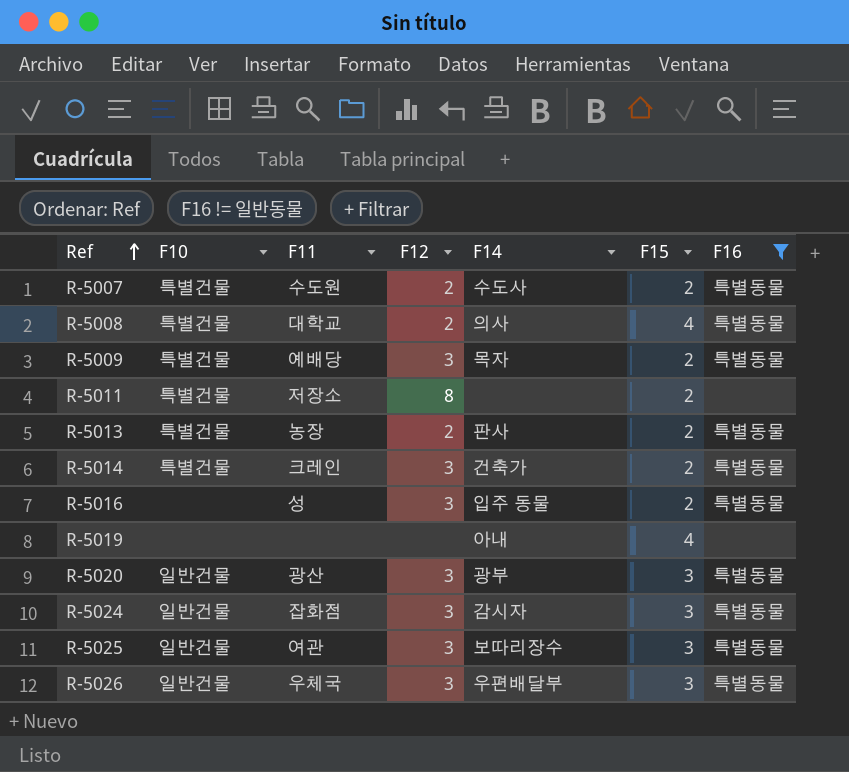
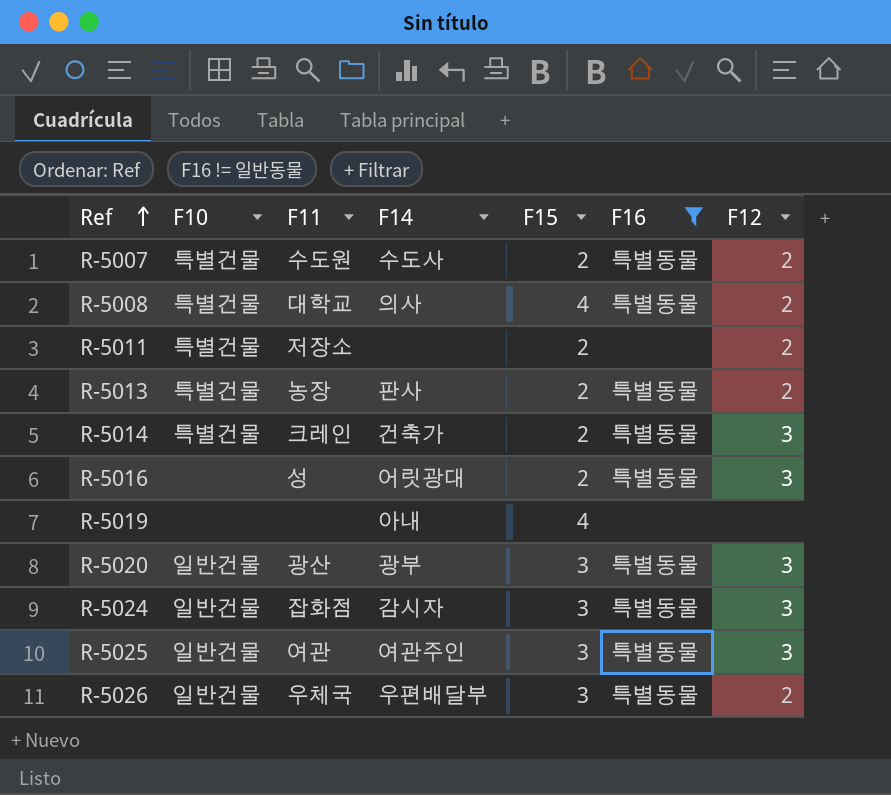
column F12 | position: 4 -> 7
row R-5009: 특별건물 | 예배당 | 3 | 목자 | 2 | 특별동물 -> none
R-5011 | F12: 8 -> 2
R-5016 | F14: 입주 동물 -> 어릿광대
R-5025 | F14: 보따리장수 -> 여관주인
R-5026 | F12: 3 -> 2

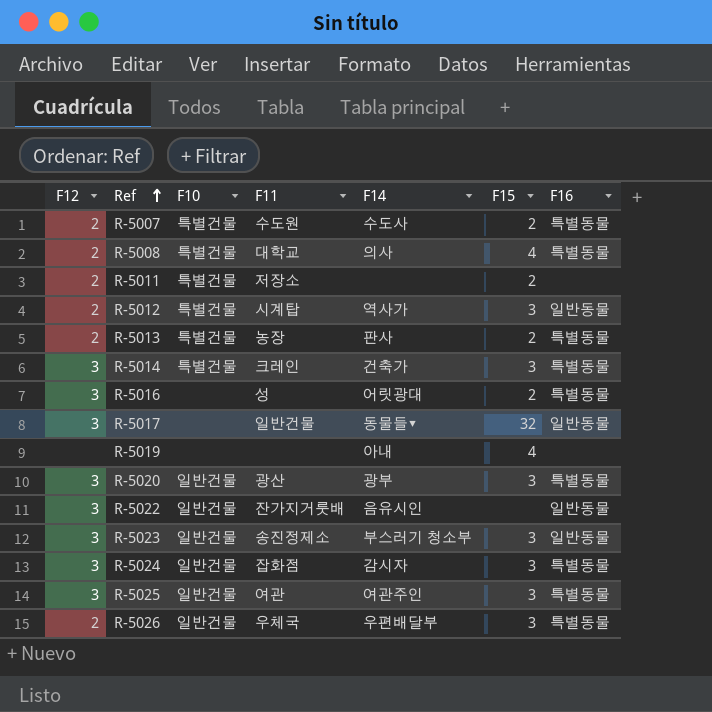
filter: F16 != 일반동물 -> none
column F12 | position: 7 -> 1
R-5014 | F15: 2 -> 3

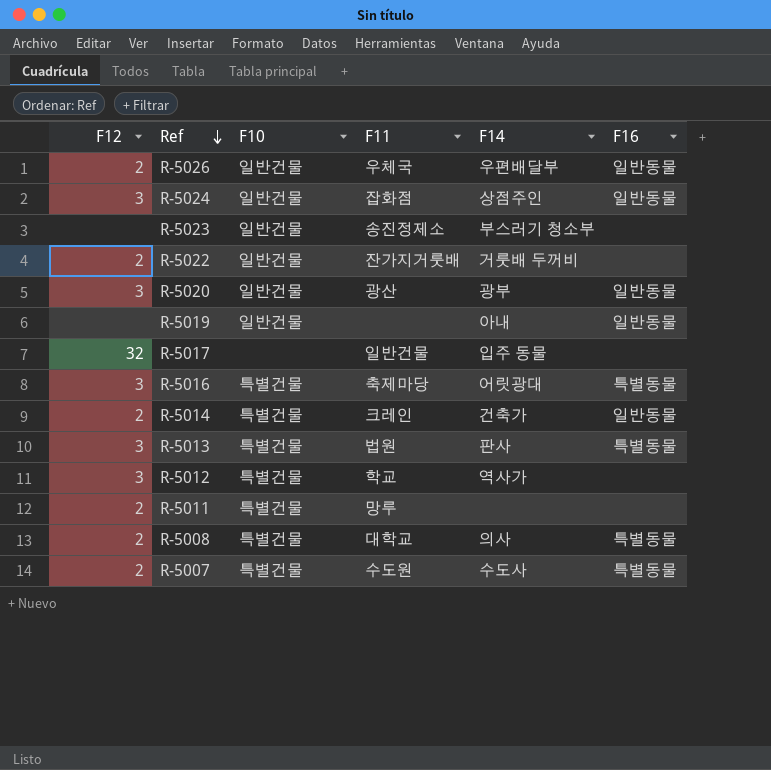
row order: Ref ascending -> Ref descending
column F15 | position: 6 -> none
row R-5025: 3 | 일반건물 | 여관 | 여관주인 | 3 | 특별동물 -> none
R-5026 | F16: 특별동물 -> 일반동물
R-5024 | F14: 감시자 -> 상점주인
R-5024 | F16: 특별동물 -> 일반동물
R-5023 | F12: 3 -> none
R-5023 | F16: 일반동물 -> none
R-5022 | F12: 3 -> 2
R-5022 | F14: 음유시인 -> 거룻배 두꺼비
R-5022 | F16: 일반동물 -> none
R-5020 | F16: 특별동물 -> 일반동물
R-5019 | F10: none -> 일반건물
R-5019 | F16: none -> 일반동물
R-5017 | F12: 3 -> 32
R-5017 | F14: 동물들▼ -> 입주 동물
R-5017 | F16: 일반동물 -> none
R-5016 | F10: none -> 특별건물
R-5016 | F11: 성 -> 축제마당
R-5014 | F12: 3 -> 2
R-5014 | F16: 특별동물 -> 일반동물
R-5013 | F12: 2 -> 3
R-5013 | F11: 농장 -> 법원
R-5012 | F12: 2 -> 3
R-5012 | F11: 시계탑 -> 학교
R-5012 | F16: 일반동물 -> none
R-5011 | F11: 저장소 -> 망루

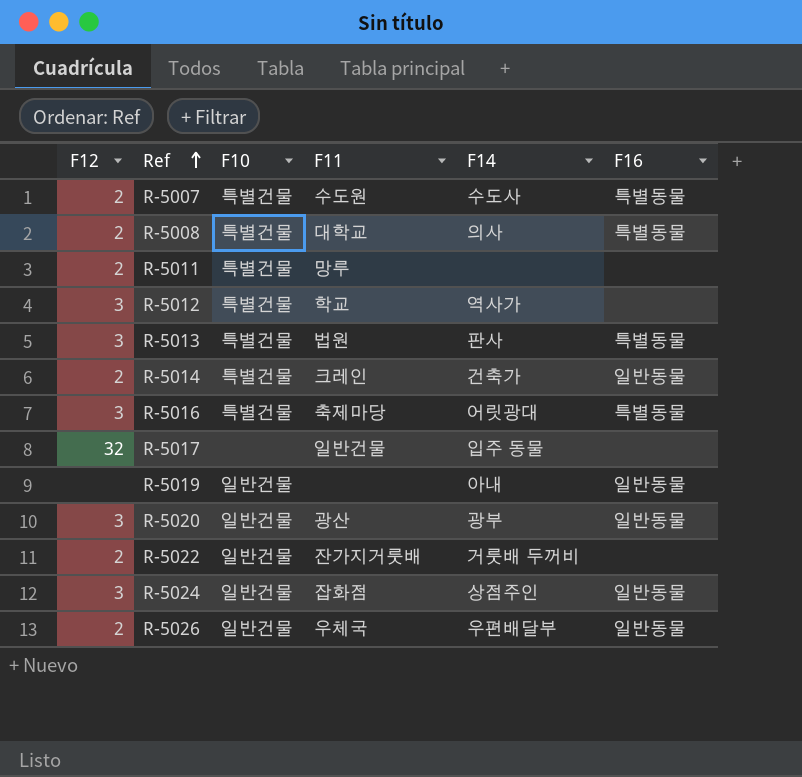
row order: Ref descending -> Ref ascending
row R-5023: none | 일반건물 | 송진정제소 | 부스러기 청소부 | none -> none

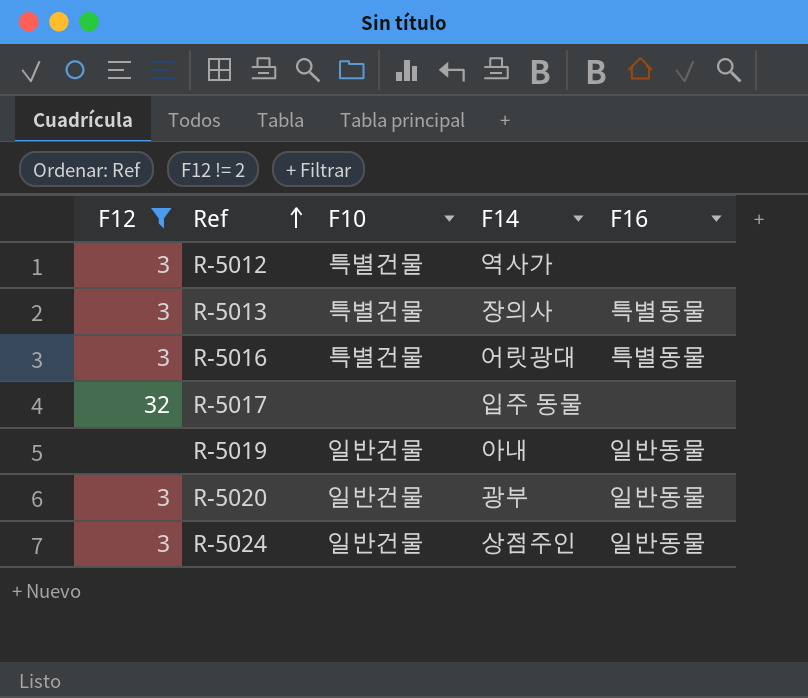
filter: none -> F12 != 2
column F11 | position: 4 -> none
R-5013 | F14: 판사 -> 장의사

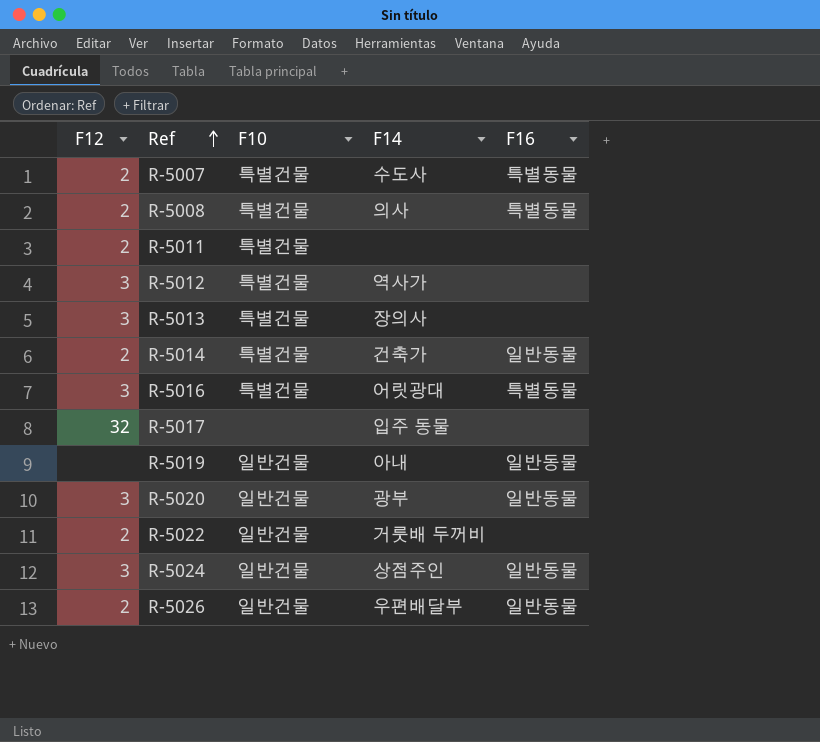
filter: F12 != 2 -> none
R-5013 | F16: 특별동물 -> none

